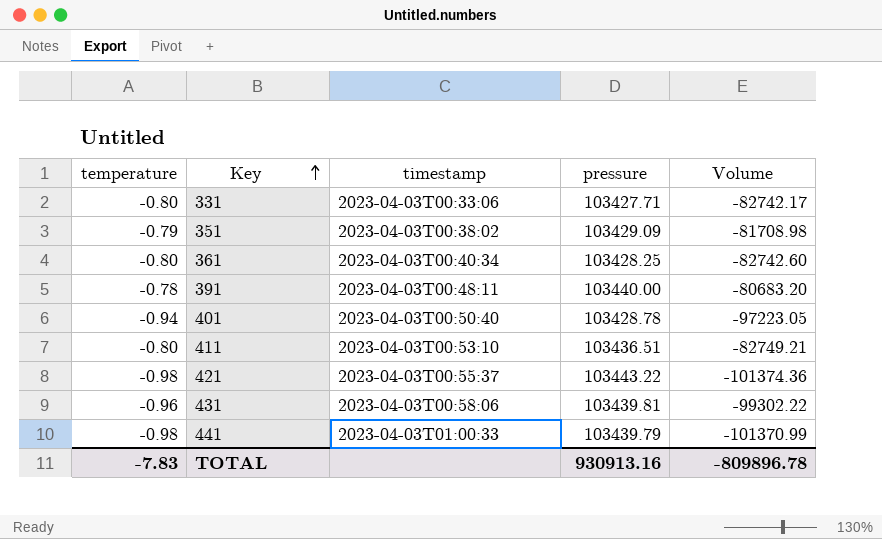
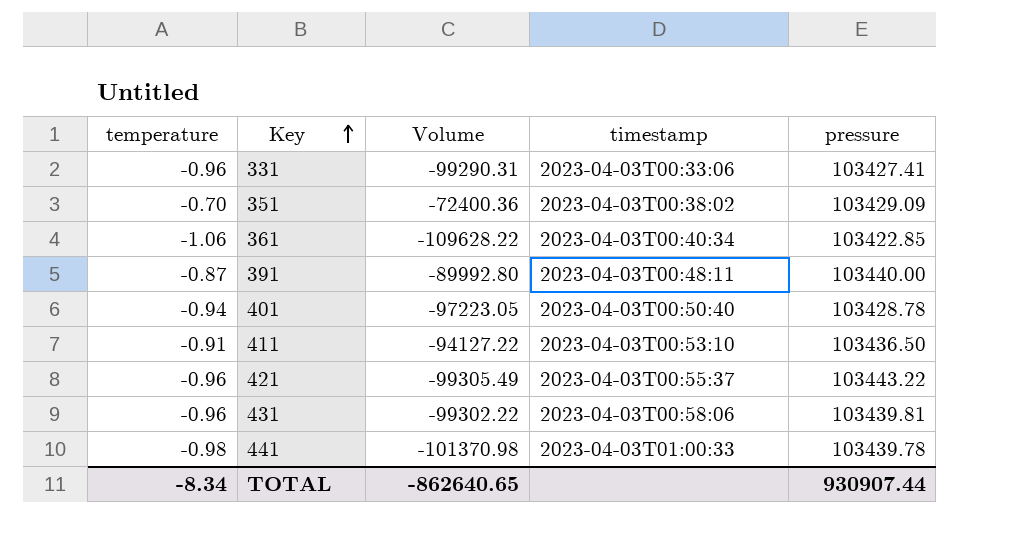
column Volume | position: 5 -> 3
331 | temperature: -0.80 -> -0.96
331 | Volume: -82742.17 -> -99290.31
331 | pressure: 103427.71 -> 103427.41
351 | temperature: -0.79 -> -0.70
351 | Volume: -81708.98 -> -72400.36
361 | temperature: -0.80 -> -1.06
361 | Volume: -82742.60 -> -109628.22
361 | pressure: 103428.25 -> 103422.85
391 | temperature: -0.78 -> -0.87
391 | Volume: -80683.20 -> -89992.80
411 | temperature: -0.80 -> -0.91
411 | Volume: -82749.21 -> -94127.22
411 | pressure: 103436.51 -> 103436.50
421 | temperature: -0.98 -> -0.96
421 | Volume: -101374.36 -> -99305.49
441 | Volume: -101370.99 -> -101370.98
441 | pressure: 103439.79 -> 103439.78
TOTAL | temperature: -7.83 -> -8.34
TOTAL | Volume: -809896.78 -> -862640.65
TOTAL | pressure: 930913.16 -> 930907.44

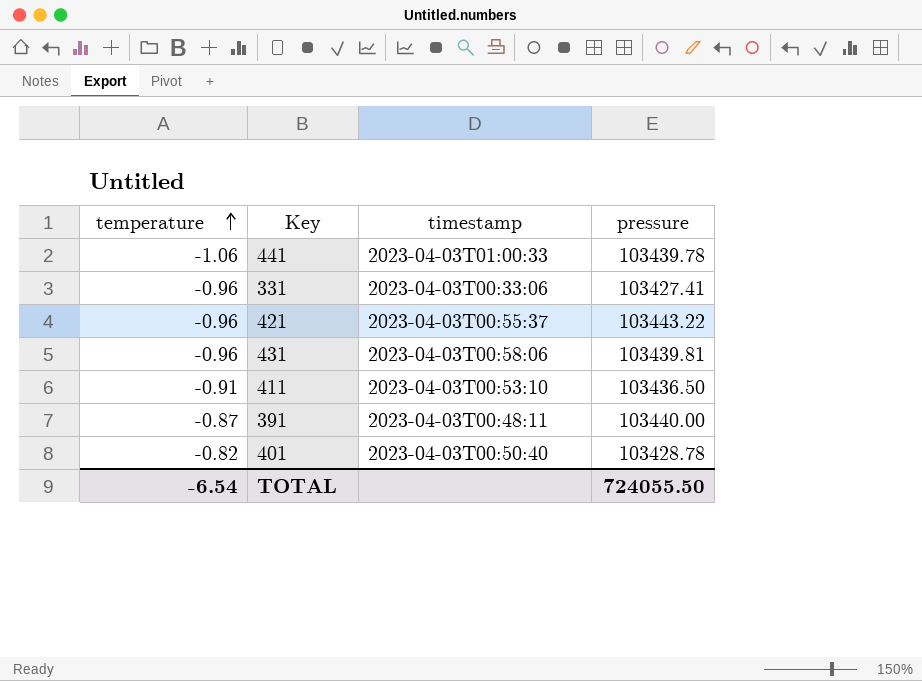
row order: Key ascending -> temperature ascending
column Volume | formula: [temperature] * [pressure] -> none
row 351: -0.70 | -72400.36 | 2023-04-03T00:38:02 | 103429.09 -> none
row 361: -1.06 | -109628.22 | 2023-04-03T00:40:34 | 103422.85 -> none
441 | temperature: -0.98 -> -1.06
401 | temperature: -0.94 -> -0.82
TOTAL | temperature: -8.34 -> -6.54
TOTAL | pressure: 930907.44 -> 724055.50

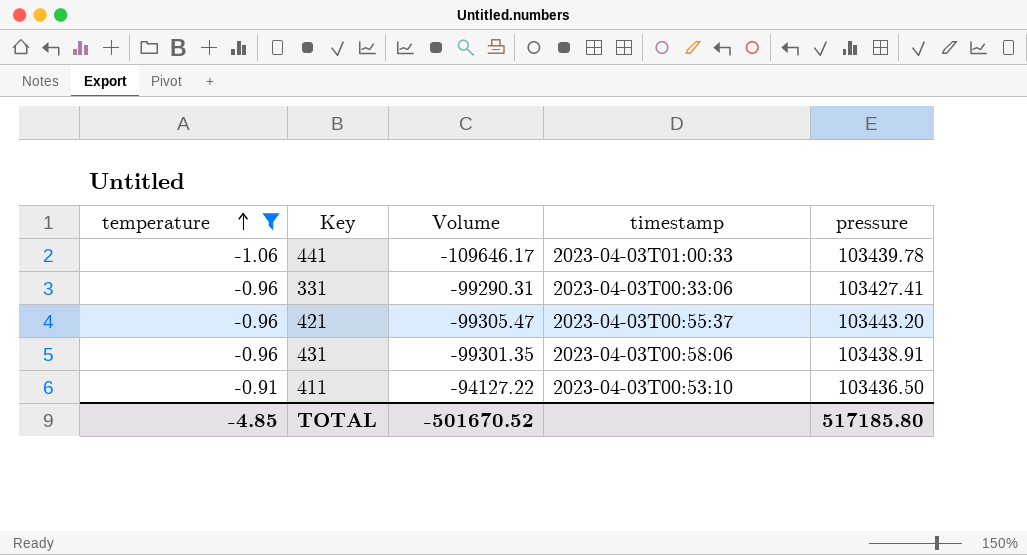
filter: none -> temperature <= -0.91
column Volume | formula: none -> [temperature] * [pressure]
421 | pressure: 103443.22 -> 103443.20
431 | pressure: 103439.81 -> 103438.91
TOTAL | temperature: -6.54 -> -4.85
TOTAL | pressure: 724055.50 -> 517185.80

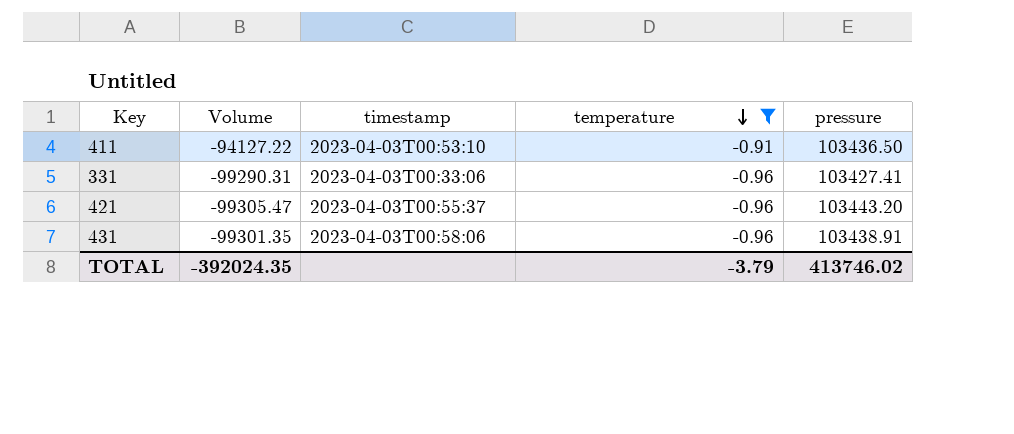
row order: temperature ascending -> temperature descending
column temperature | position: 1 -> 4
row 441: -1.06 | -109646.17 | 2023-04-03T01:00:33 | 103439.78 -> none
TOTAL | Volume: -501670.52 -> -392024.35
TOTAL | temperature: -4.85 -> -3.79
TOTAL | pressure: 517185.80 -> 413746.02

